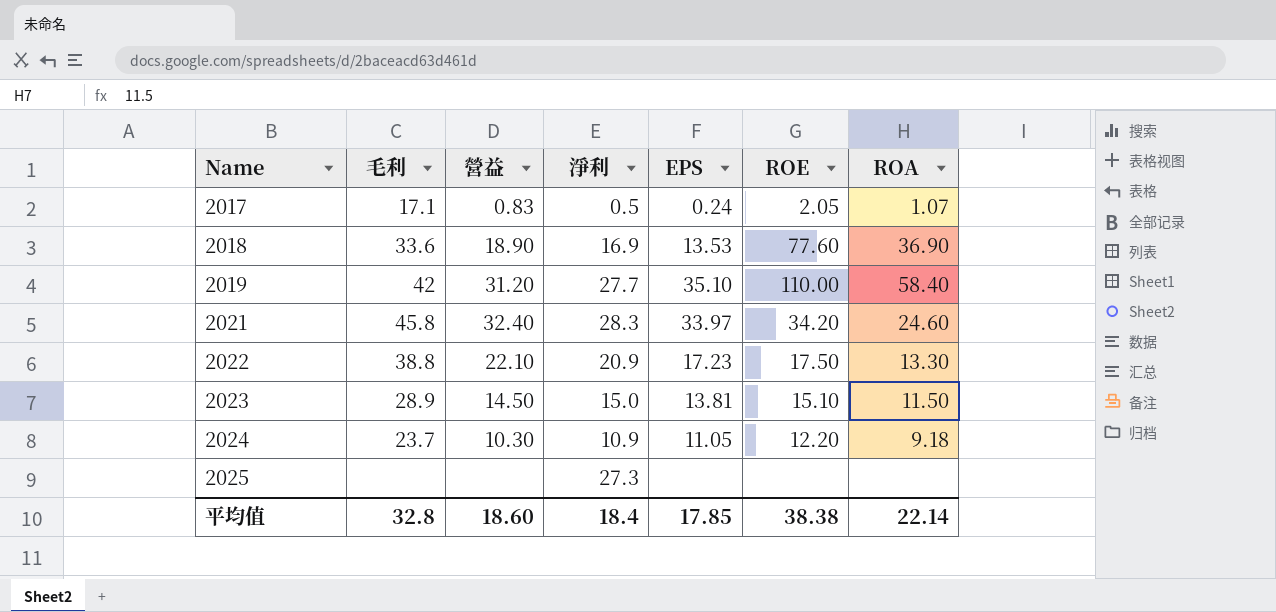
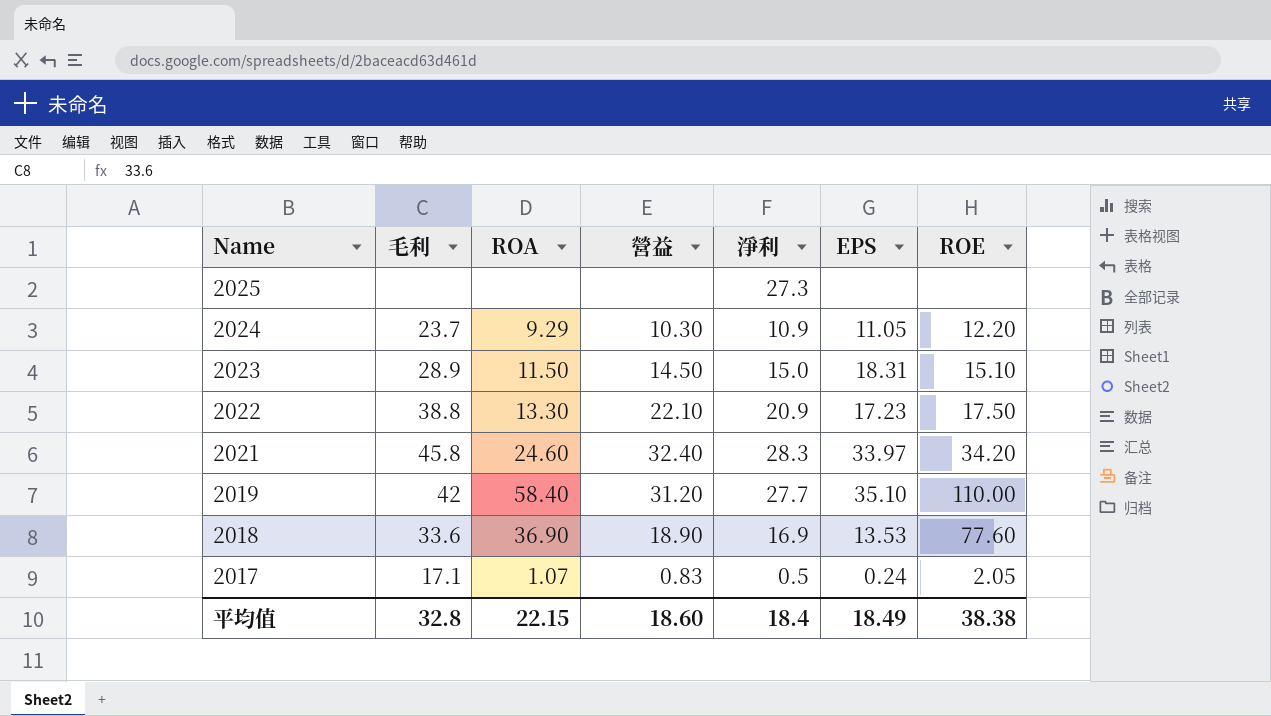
row order: Name ascending -> Name descending
column ROA | position: 7 -> 3
2024 | ROA: 9.18 -> 9.29
2023 | EPS: 13.81 -> 18.31
平均值 | ROA: 22.14 -> 22.15
平均值 | EPS: 17.85 -> 18.49

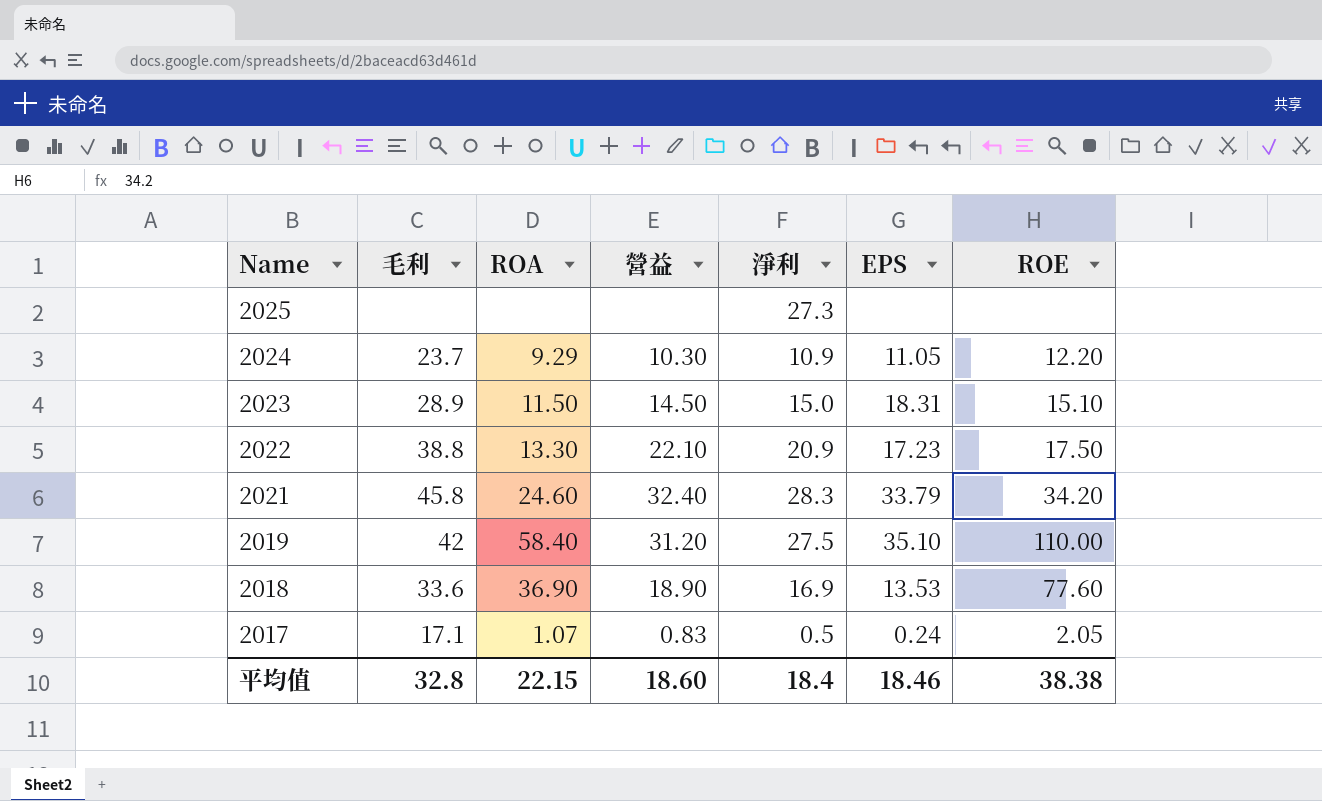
2021 | EPS: 33.97 -> 33.79
2019 | 淨利: 27.7 -> 27.5
平均值 | EPS: 18.49 -> 18.46

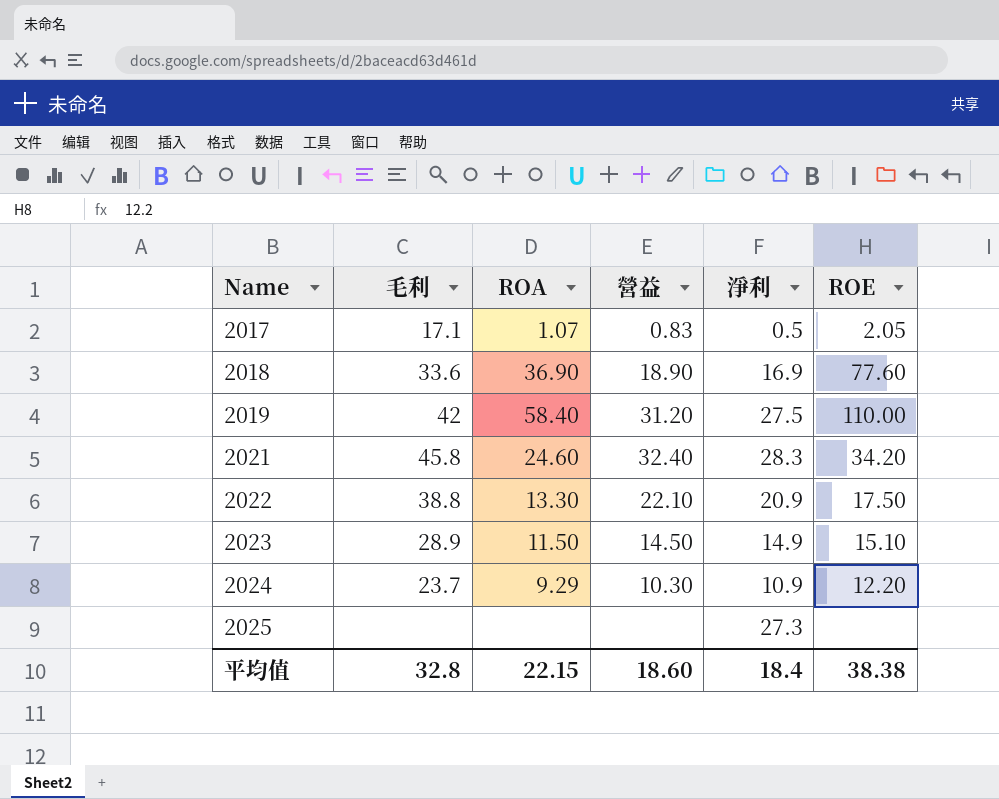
row order: Name descending -> Name ascending
column EPS | position: 6 -> none
2023 | 淨利: 15.0 -> 14.9

